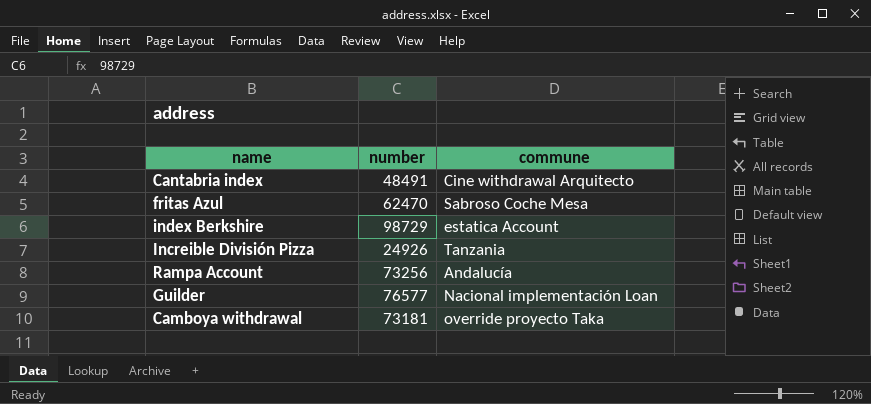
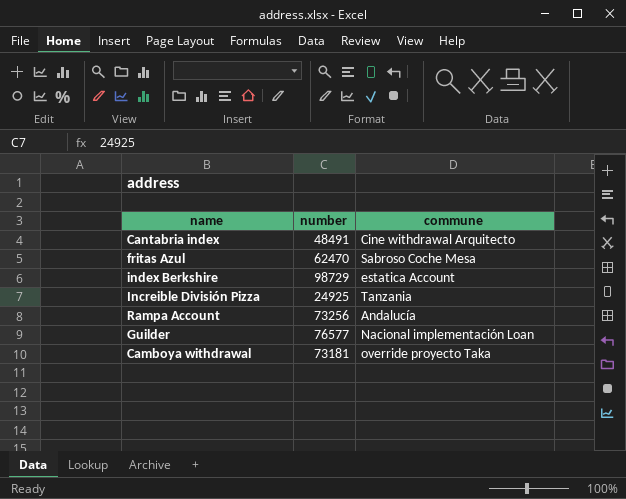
Increible División Pizza | number: 24926 -> 24925

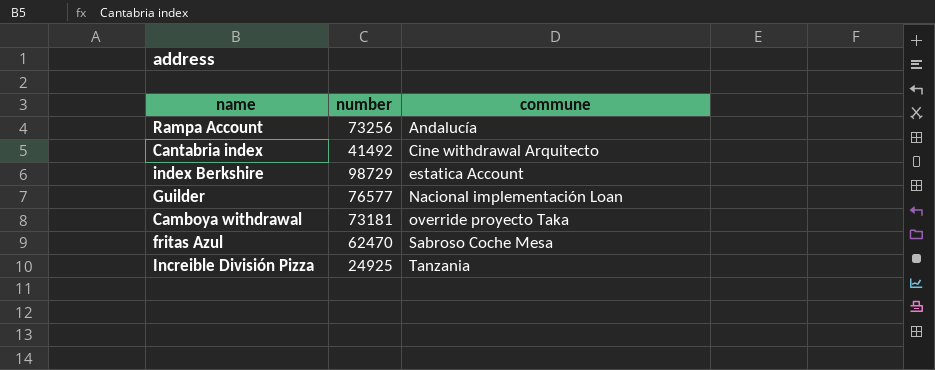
row order: none -> commune ascending
Cantabria index | number: 48491 -> 41492

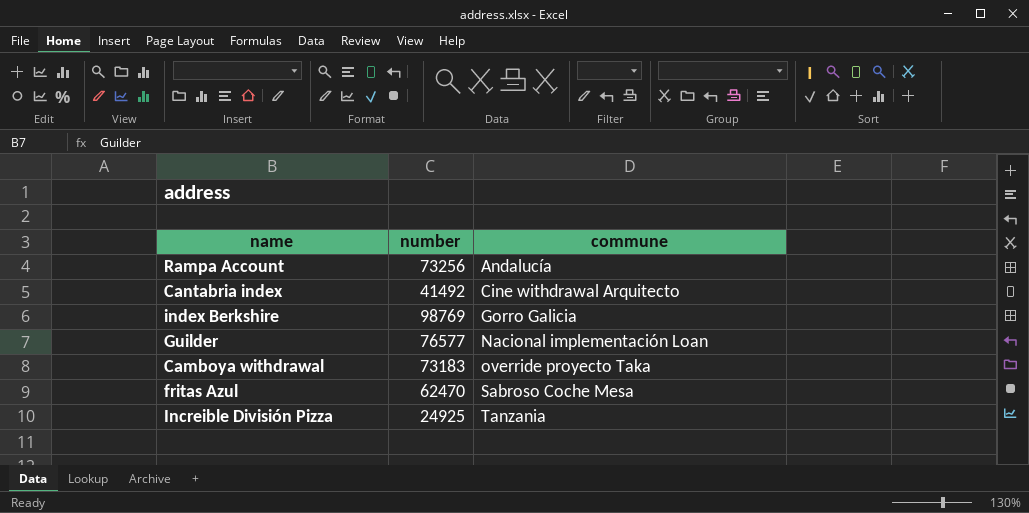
index Berkshire | number: 98729 -> 98769
index Berkshire | commune: estatica Account -> Gorro Galicia
Camboya withdrawal | number: 73181 -> 73183

